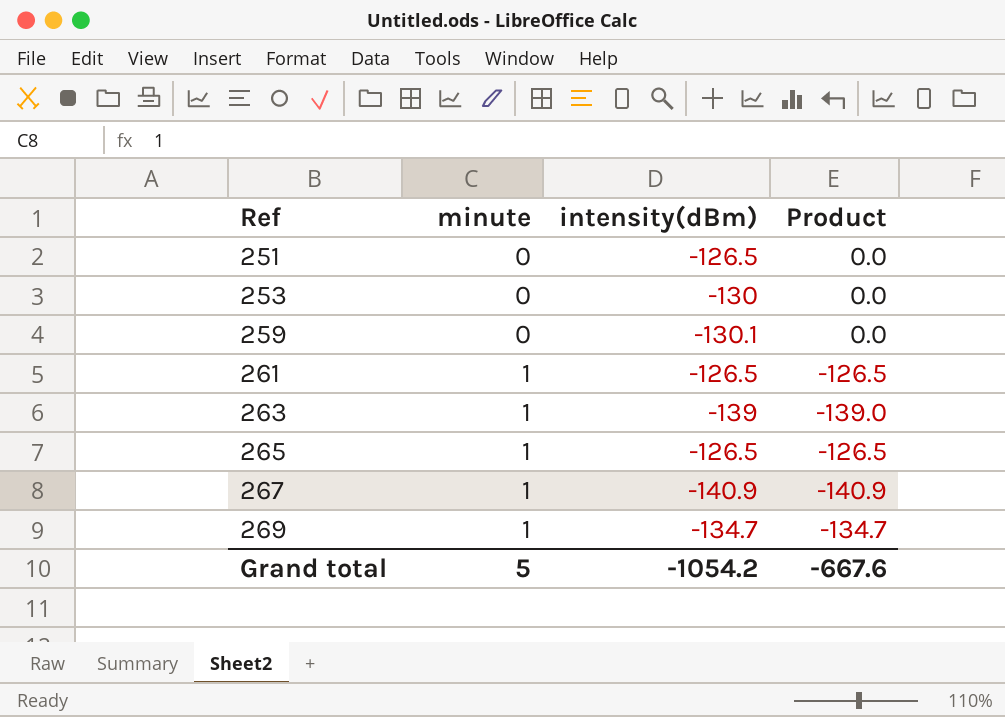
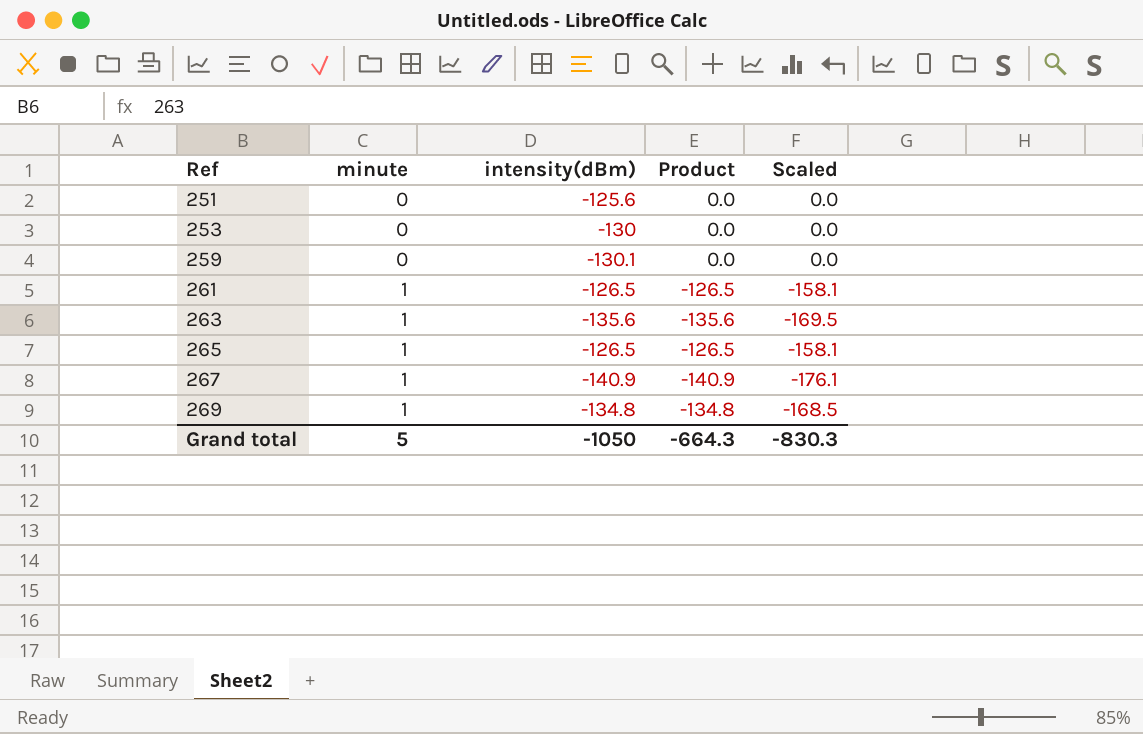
column Scaled | formula: none -> [Product] * 1.25
251 | intensity(dBm): -126.5 -> -125.6
263 | intensity(dBm): -139 -> -135.6
263 | Product: -139.0 -> -135.6
269 | intensity(dBm): -134.7 -> -134.8
269 | Product: -134.7 -> -134.8
Grand total | intensity(dBm): -1054.2 -> -1050
Grand total | Product: -667.6 -> -664.3

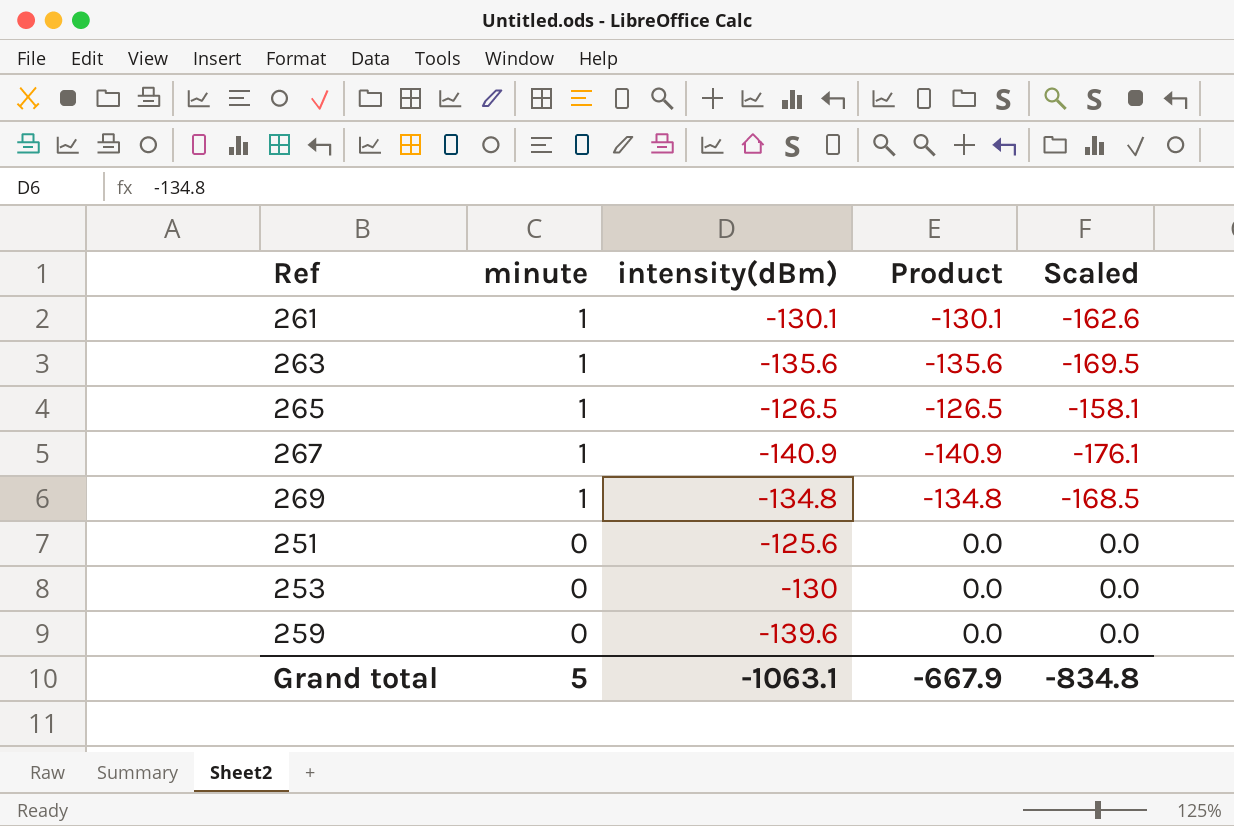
row order: Ref ascending -> minute descending
261 | intensity(dBm): -126.5 -> -130.1
261 | Product: -126.5 -> -130.1
261 | Scaled: -158.1 -> -162.6
259 | intensity(dBm): -130.1 -> -139.6
Grand total | intensity(dBm): -1050 -> -1063.1
Grand total | Product: -664.3 -> -667.9
Grand total | Scaled: -830.3 -> -834.8

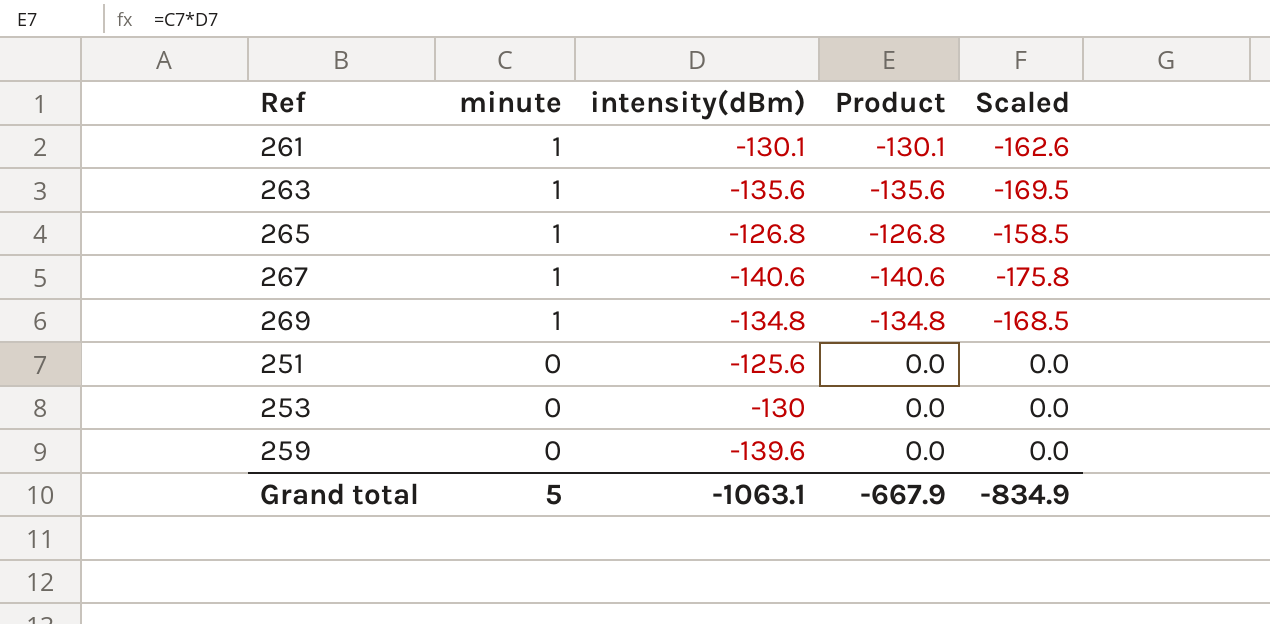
265 | intensity(dBm): -126.5 -> -126.8
265 | Product: -126.5 -> -126.8
265 | Scaled: -158.1 -> -158.5
267 | intensity(dBm): -140.9 -> -140.6
267 | Product: -140.9 -> -140.6
267 | Scaled: -176.1 -> -175.8
Grand total | Scaled: -834.8 -> -834.9

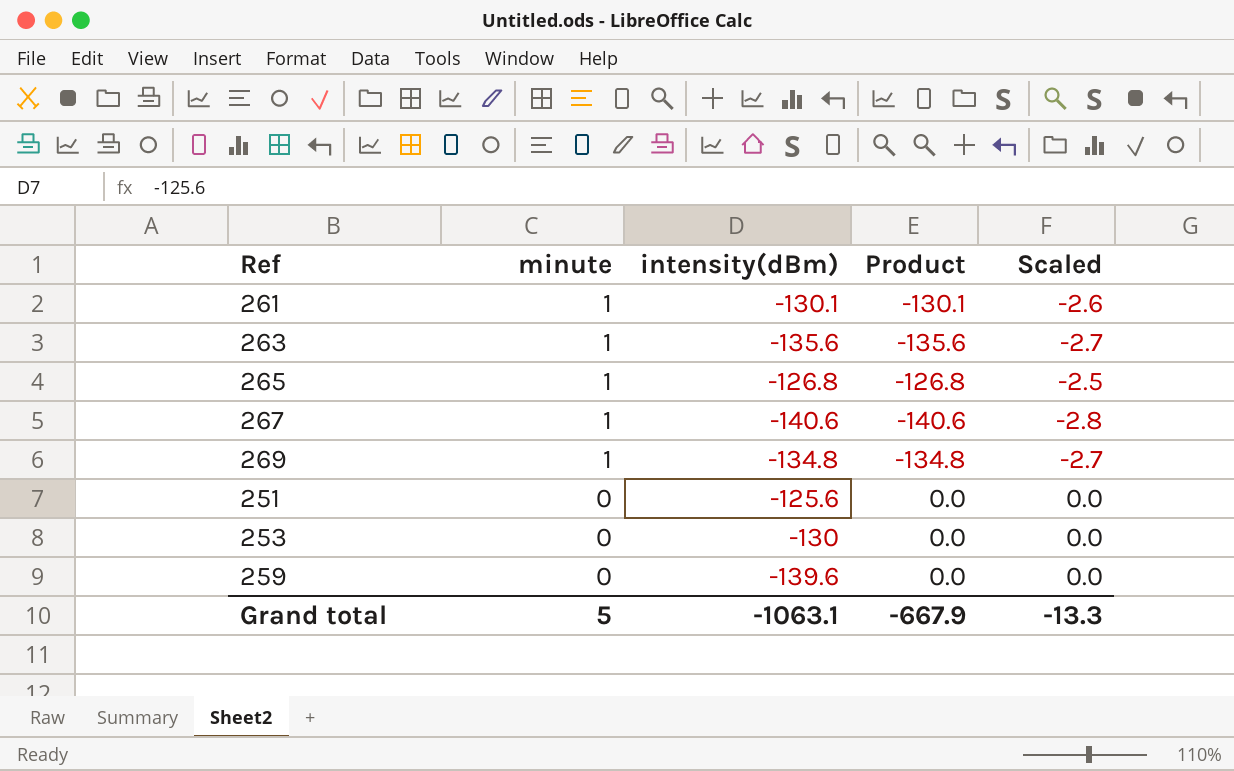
column Scaled | formula: [Product] * 1.25 -> [Product] * 0.02
Grand total | Scaled: -834.9 -> -13.3

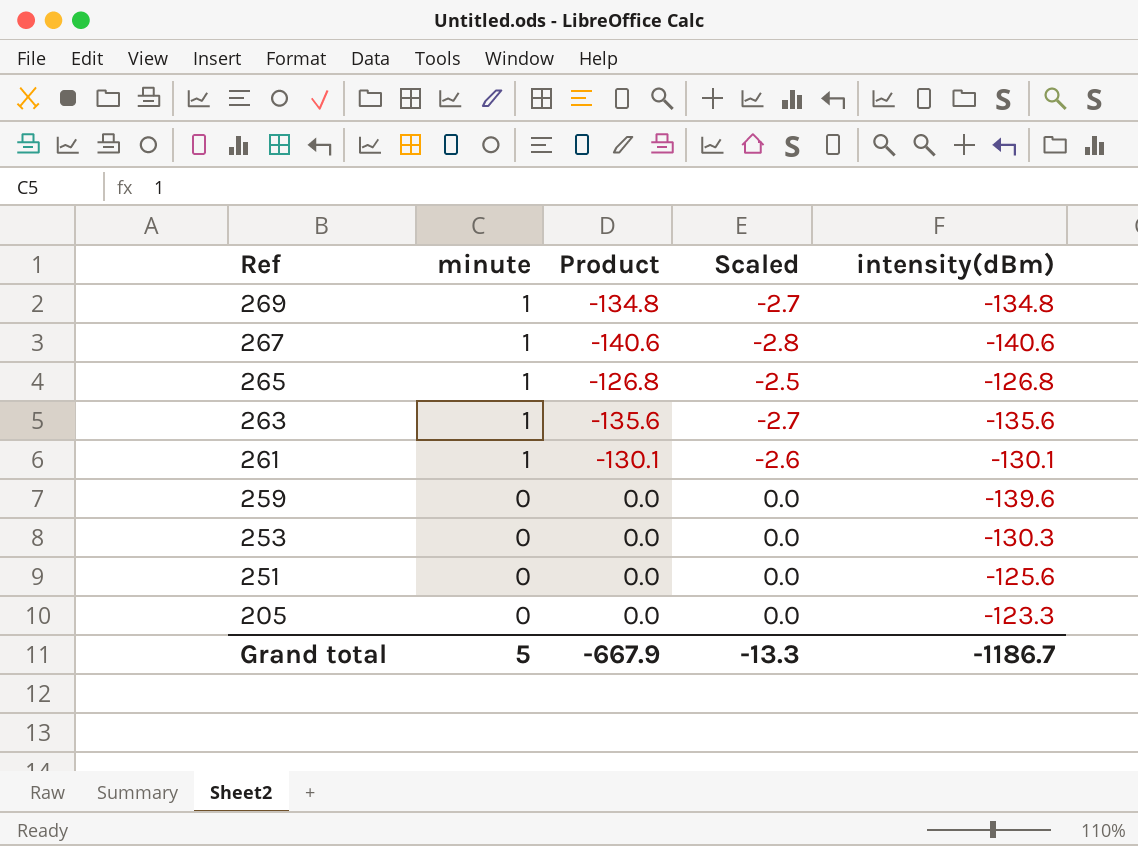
row order: minute descending -> Ref descending
column intensity(dBm) | position: 3 -> 5
253 | intensity(dBm): -130 -> -130.3
row 205: none -> 0 | 0.0 | 0.0 | -123.3
Grand total | intensity(dBm): -1063.1 -> -1186.7

